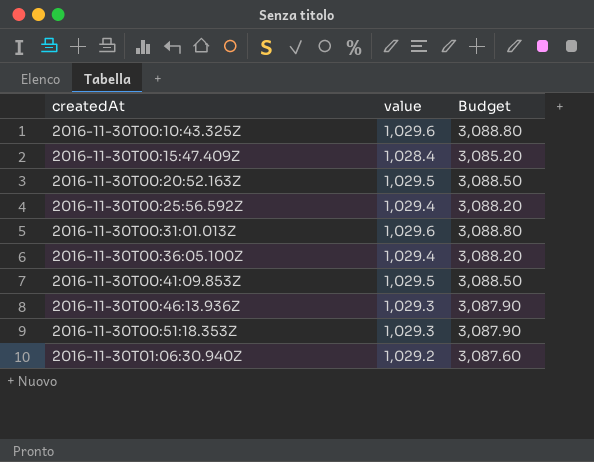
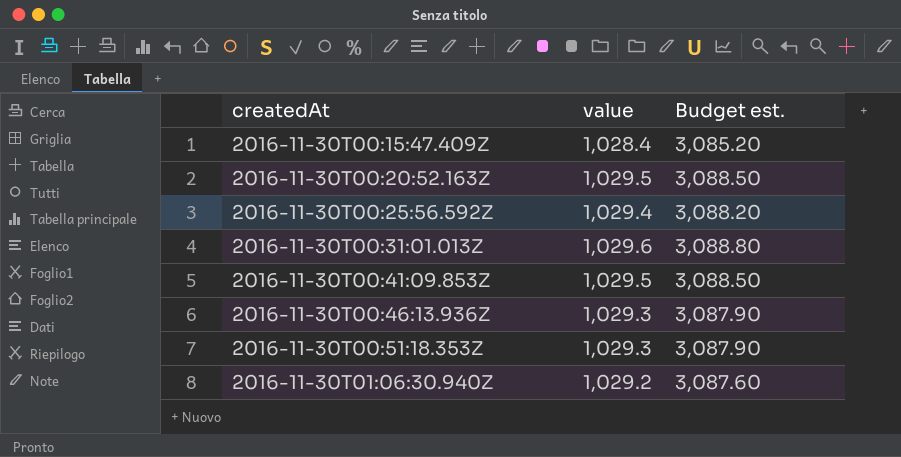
column name: Budget -> Budget est.
row 2016-11-30T00:10:43.325Z: 1,029.6 | 3,088.80 -> none
row 2016-11-30T00:36:05.100Z: 1,029.4 | 3,088.20 -> none

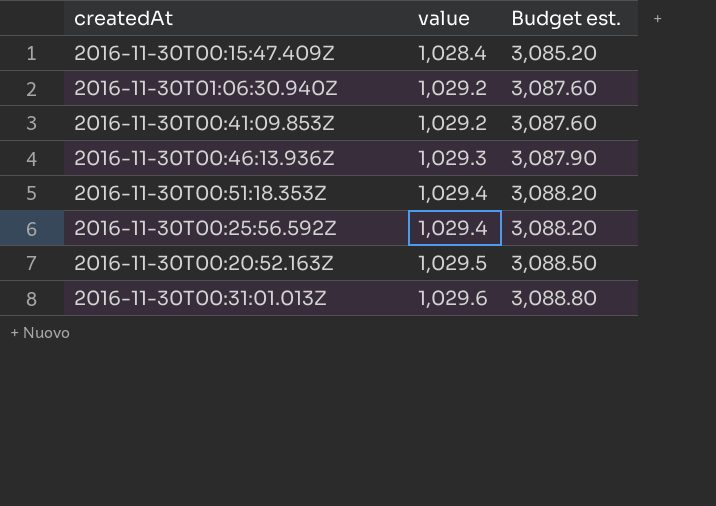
row order: createdAt ascending -> value ascending
2016-11-30T00:41:09.853Z | value: 1,029.5 -> 1,029.2
2016-11-30T00:41:09.853Z | Budget est.: 3,088.50 -> 3,087.60
2016-11-30T00:51:18.353Z | value: 1,029.3 -> 1,029.4
2016-11-30T00:51:18.353Z | Budget est.: 3,087.90 -> 3,088.20

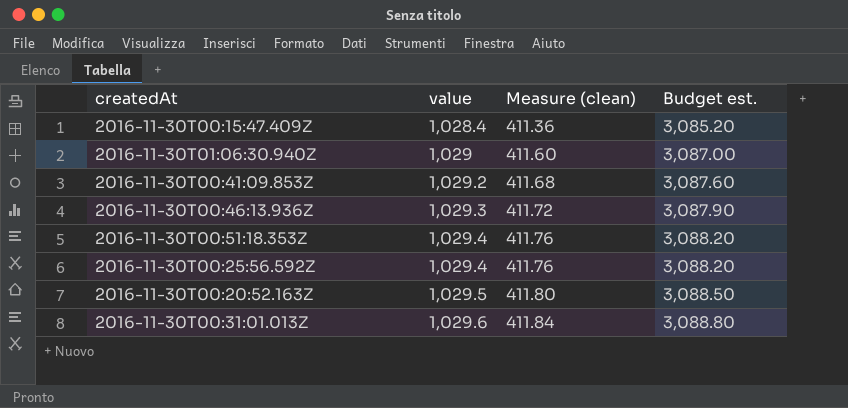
column Measure (clean) | formula: none -> [value] * 0.4
2016-11-30T01:06:30.940Z | value: 1,029.2 -> 1,029
2016-11-30T01:06:30.940Z | Budget est.: 3,087.60 -> 3,087.00

